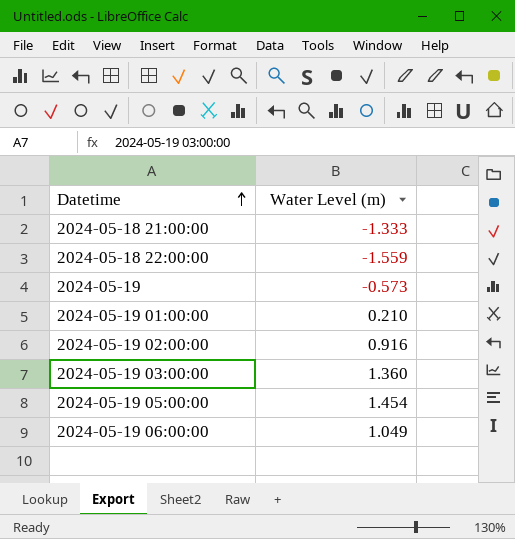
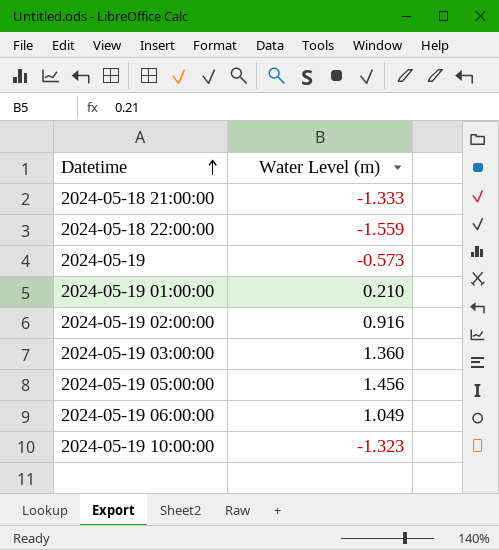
2024-05-19 05:00:00 | Water Level (m): 1.454 -> 1.456
row 2024-05-19 10:00:00: none -> -1.323

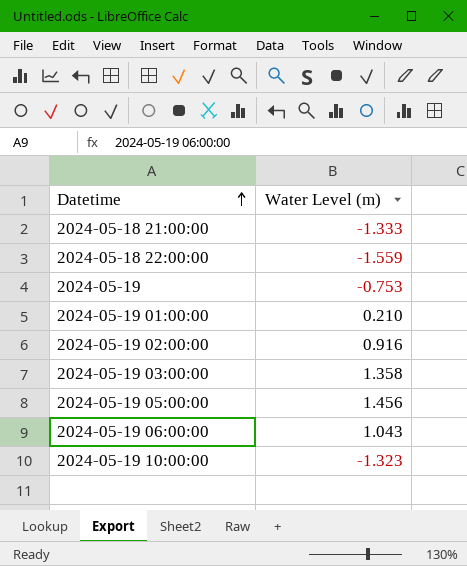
2024-05-19 | Water Level (m): -0.573 -> -0.753
2024-05-19 03:00:00 | Water Level (m): 1.360 -> 1.358
2024-05-19 06:00:00 | Water Level (m): 1.049 -> 1.043

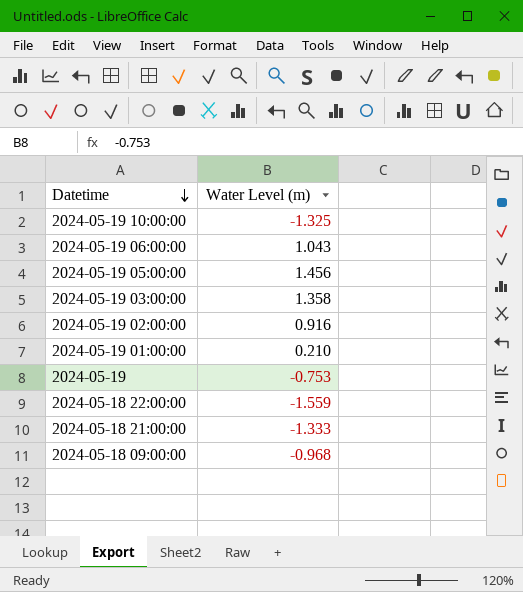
row order: Datetime ascending -> Datetime descending
2024-05-19 10:00:00 | Water Level (m): -1.323 -> -1.325
row 2024-05-18 09:00:00: none -> -0.968

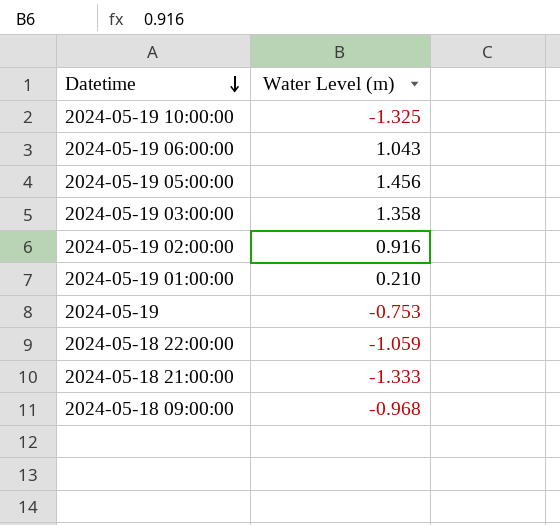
2024-05-18 22:00:00 | Water Level (m): -1.559 -> -1.059

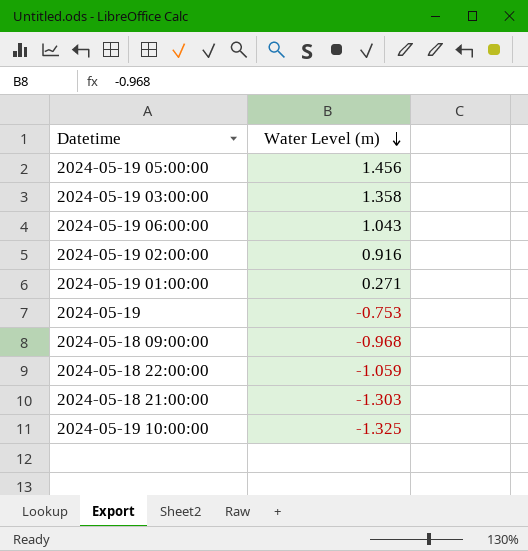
row order: Datetime descending -> Water Level (m) descending
2024-05-19 01:00:00 | Water Level (m): 0.210 -> 0.271
2024-05-18 21:00:00 | Water Level (m): -1.333 -> -1.303

